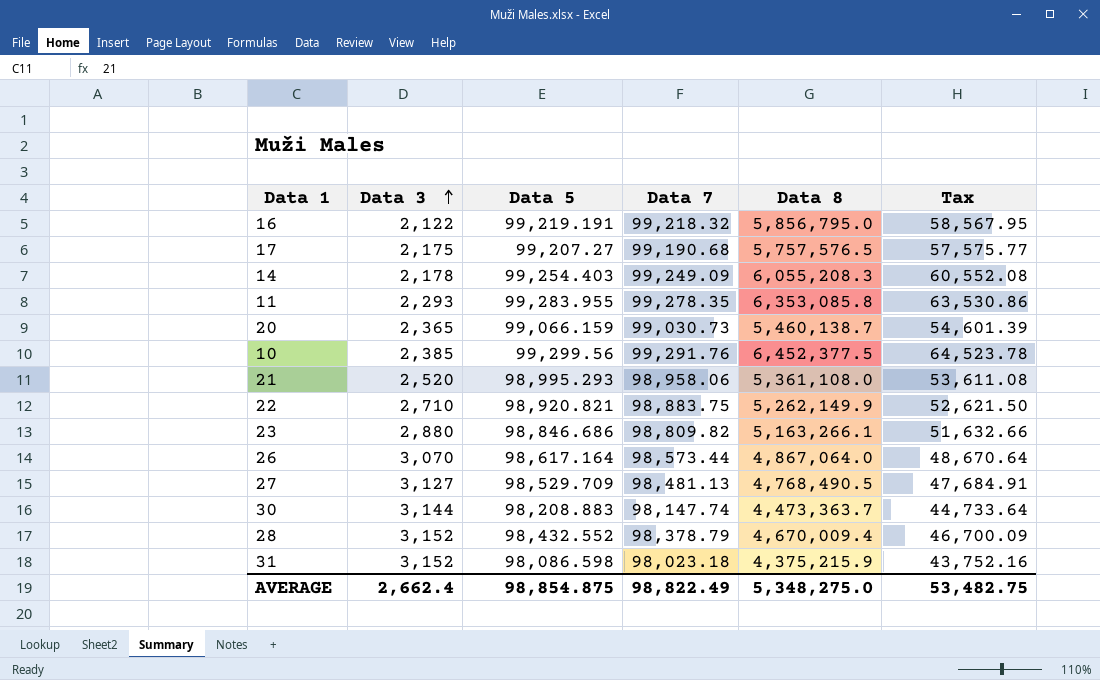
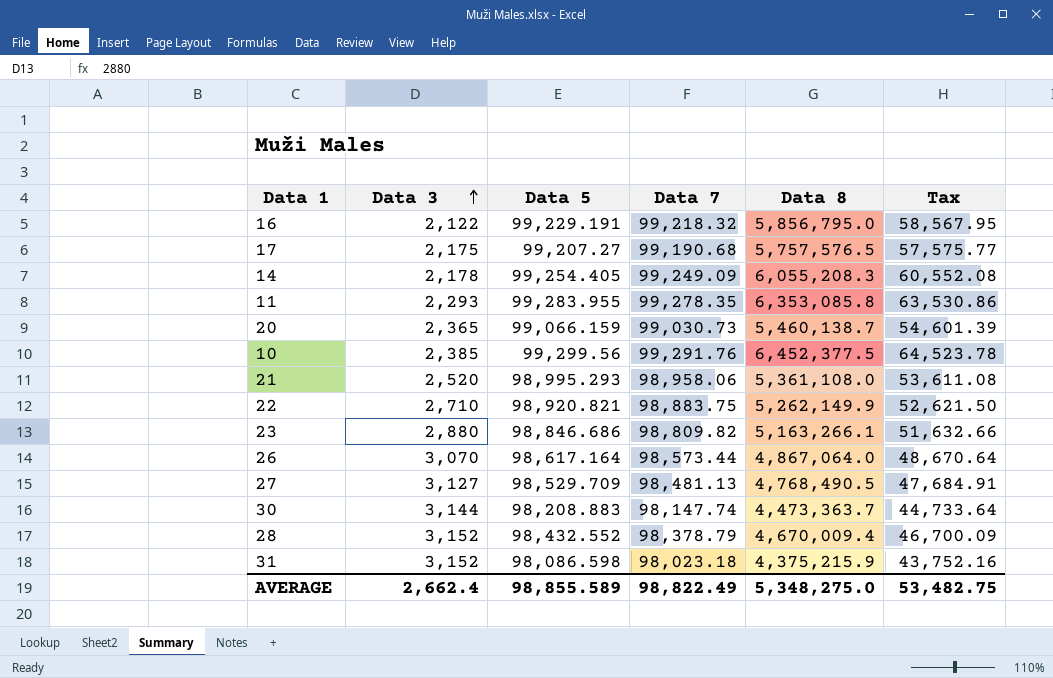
16 | Data 5: 99,219.191 -> 99,229.191
14 | Data 5: 99,254.403 -> 99,254.405
AVERAGE | Data 5: 98,854.875 -> 98,855.589

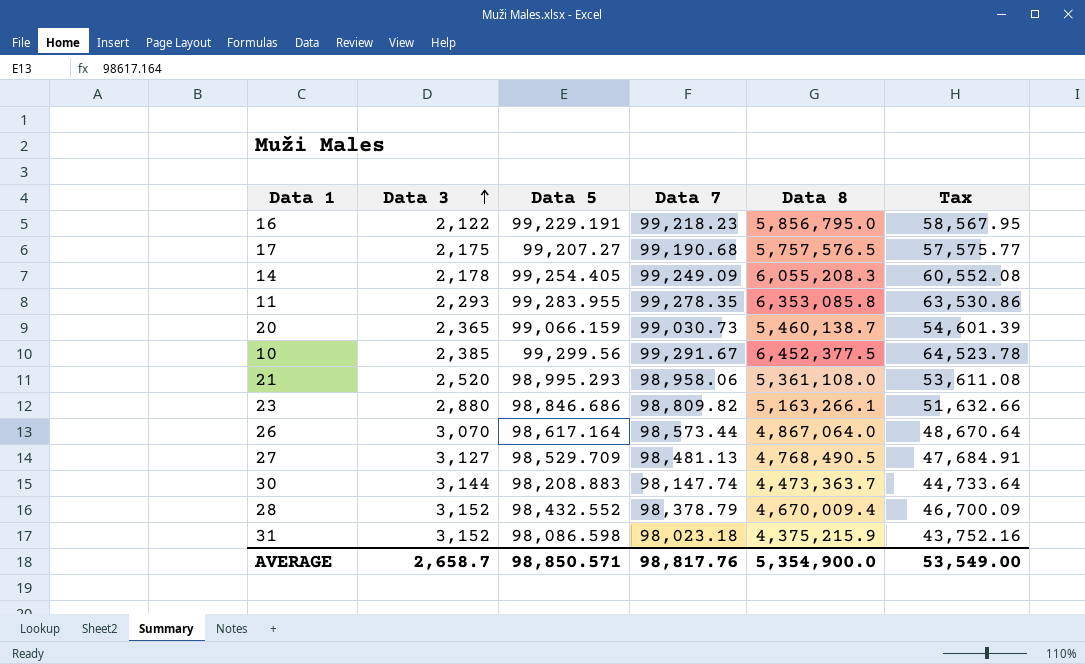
row 22: 2,710 | 98,920.821 | 98,883.75 | 5,262,149.9 | 52,621.50 -> none
16 | Data 7: 99,218.32 -> 99,218.23
10 | Data 7: 99,291.76 -> 99,291.67
AVERAGE | Data 3: 2,662.4 -> 2,658.7
AVERAGE | Data 5: 98,855.589 -> 98,850.571
AVERAGE | Data 7: 98,822.49 -> 98,817.76
AVERAGE | Data 8: 5,348,275.0 -> 5,354,900.0
AVERAGE | Tax: 53,482.75 -> 53,549.00

